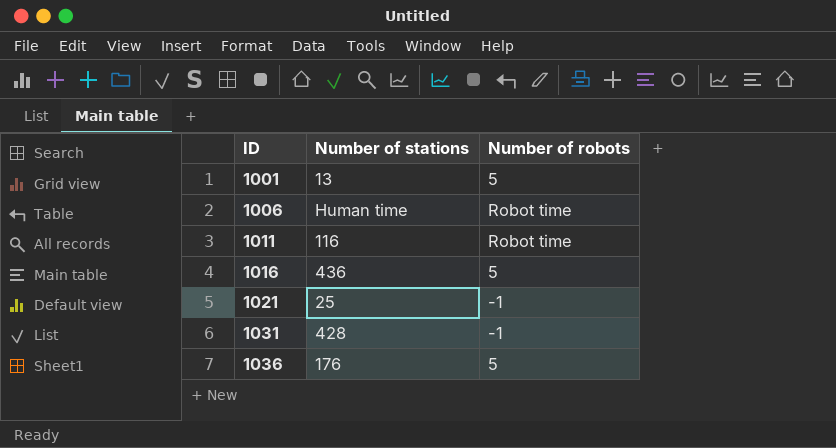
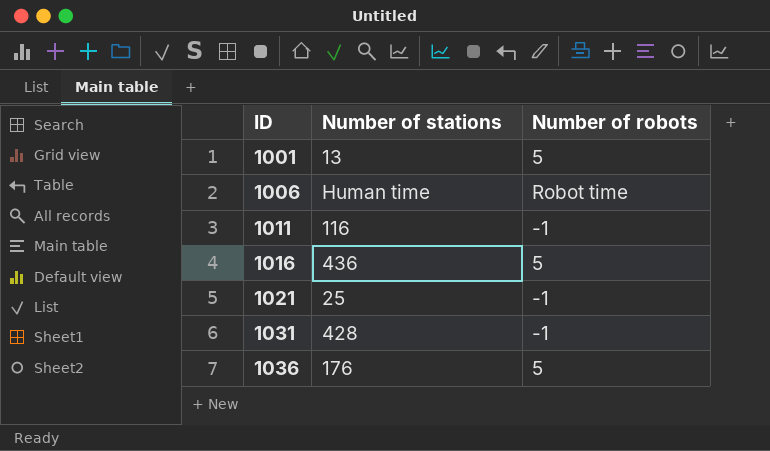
1011 | Number of robots: Robot time -> -1

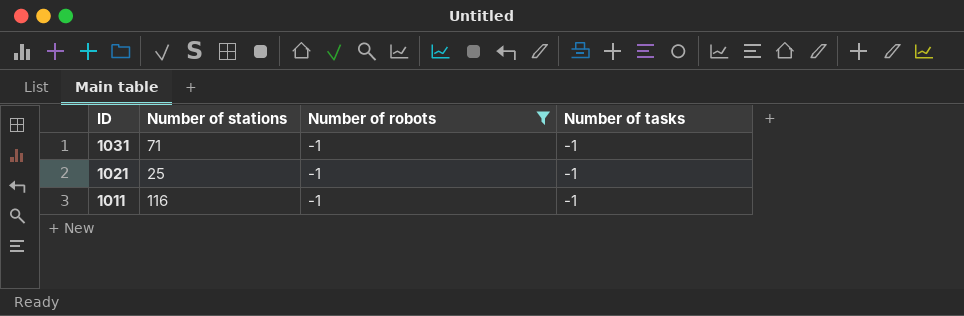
filter: none -> Number of robots = -1
row order: ID ascending -> ID descending
column Number of tasks | position: none -> 4
1031 | Number of stations: 428 -> 71

